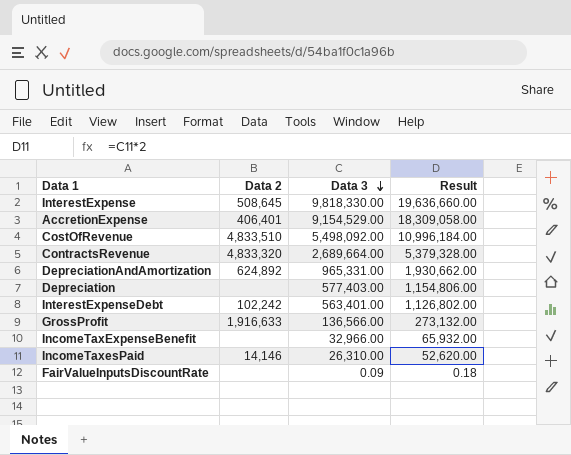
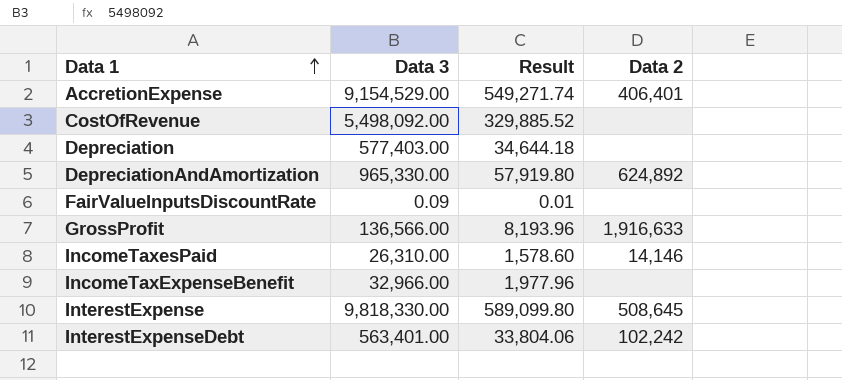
row order: Data 3 descending -> Data 1 ascending
column Result | formula: [Data 3] * 2 -> [Data 3] * 0.06
column Data 2 | position: 2 -> 4
row ContractsRevenue: 4,833,320 | 2,689,664.00 | 5,379,328.00 -> none
CostOfRevenue | Data 2: 4,833,510 -> none
DepreciationAndAmortization | Data 3: 965,331.00 -> 965,330.00

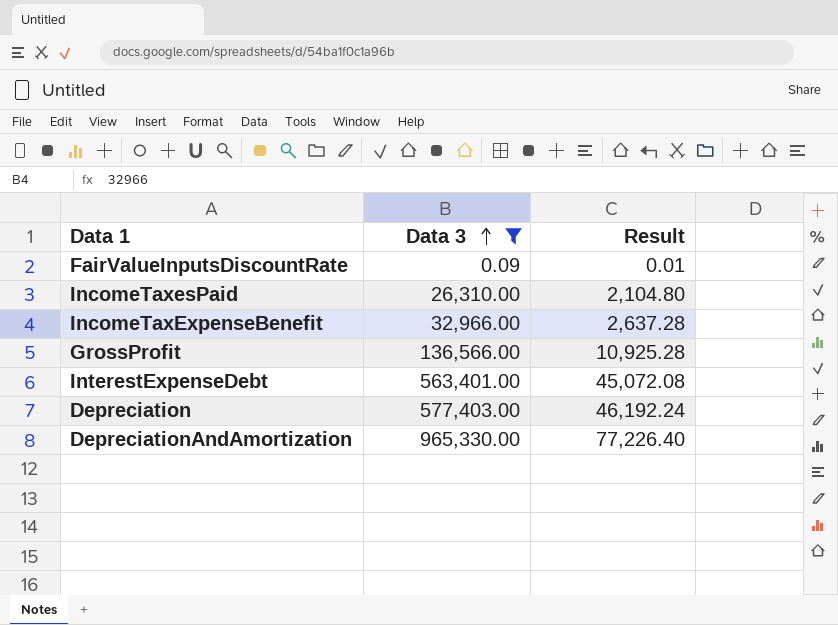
filter: none -> Data 3 <= 965,330.00
row order: Data 1 ascending -> Data 3 ascending
column Data 2 | position: 4 -> none
column Result | formula: [Data 3] * 0.06 -> [Data 3] * 0.08

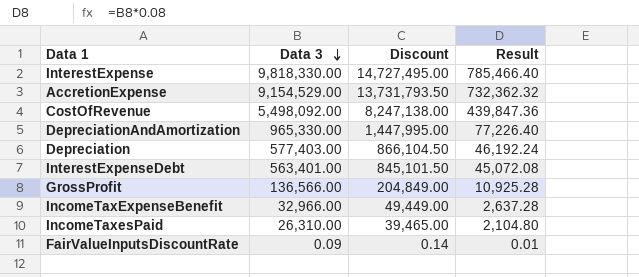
filter: Data 3 <= 965,330.00 -> none
row order: Data 3 ascending -> Data 3 descending
column Discount | formula: none -> [Data 3] * 1.5

